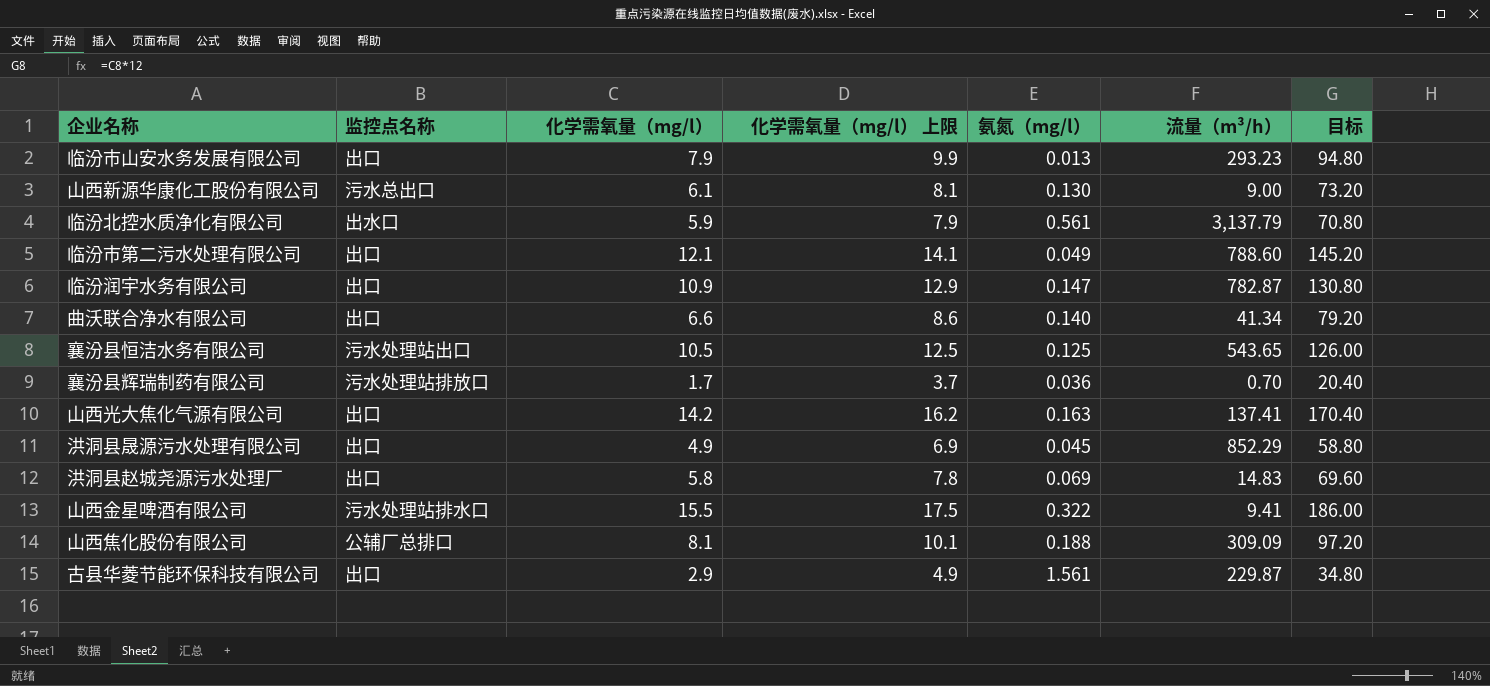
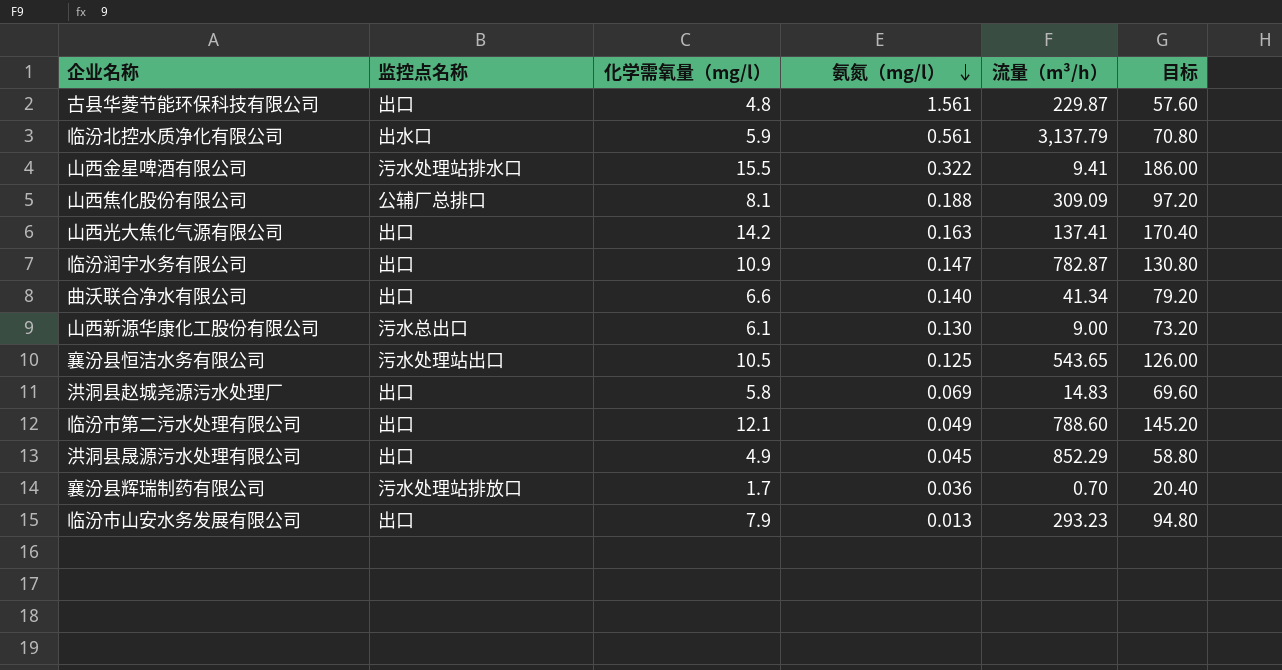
row order: none -> 氨氮（mg/l） descending
column 化学需氧量（mg/l） 上限 | formula: [化学需氧量（mg/l）] + 2 -> none
古县华菱节能环保科技有限公司 | 化学需氧量（mg/l）: 2.9 -> 4.8
古县华菱节能环保科技有限公司 | 目标: 34.80 -> 57.60

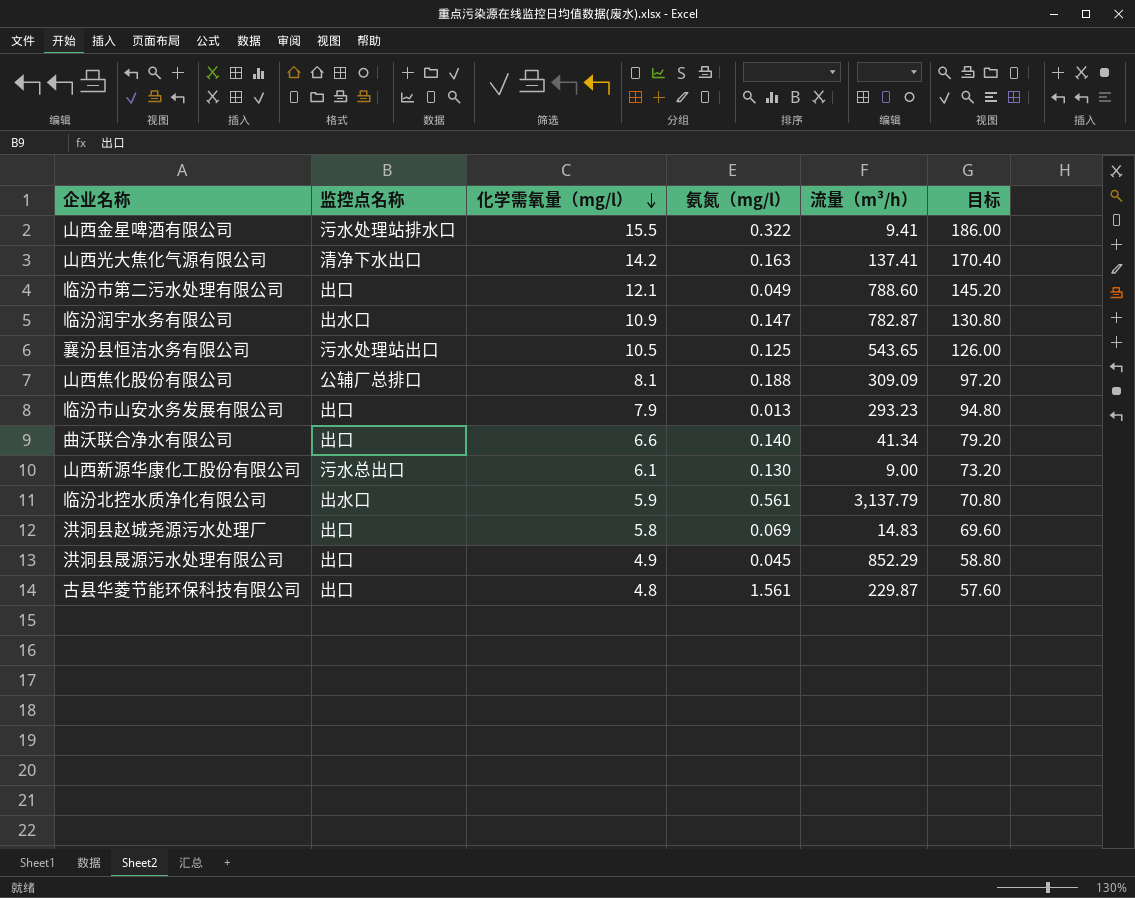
row order: 氨氮（mg/l） descending -> 化学需氧量（mg/l） descending
row 襄汾县辉瑞制药有限公司: 污水处理站排放口 | 1.7 | 0.036 | 0.70 | 20.40 -> none
山西光大焦化气源有限公司 | 监控点名称: 出口 -> 清净下水出口
临汾润宇水务有限公司 | 监控点名称: 出口 -> 出水口

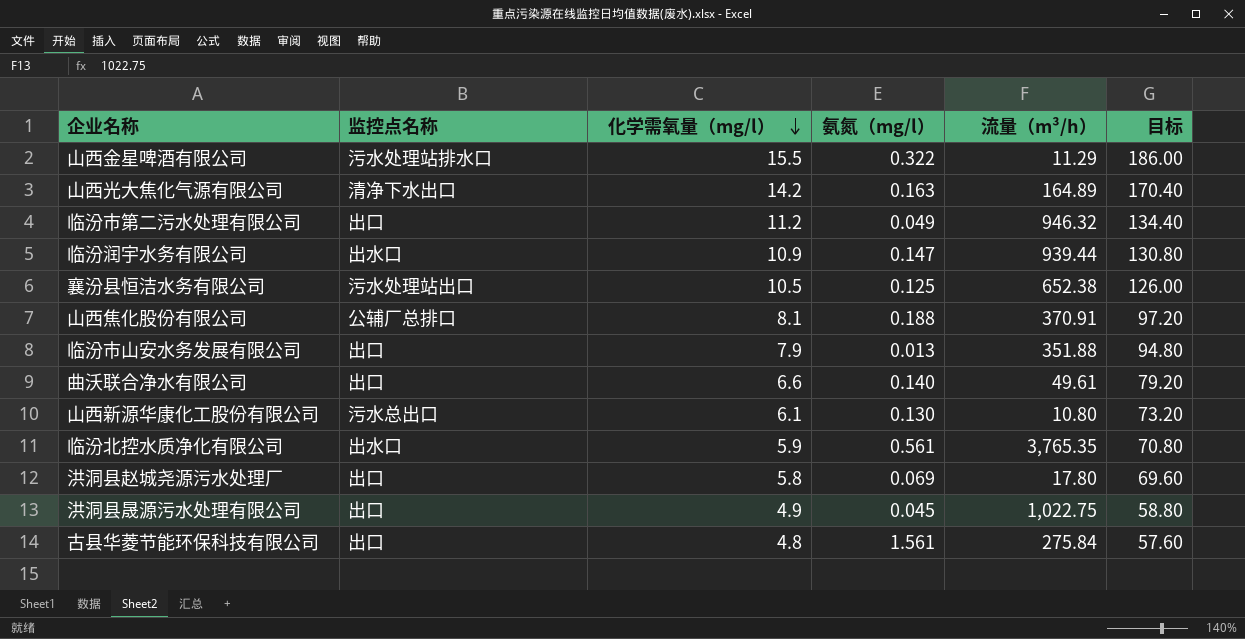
山西金星啤酒有限公司 | 流量（m³/h）: 9.41 -> 11.29
山西光大焦化气源有限公司 | 流量（m³/h）: 137.41 -> 164.89
临汾市第二污水处理有限公司 | 化学需氧量（mg/l）: 12.1 -> 11.2
临汾市第二污水处理有限公司 | 流量（m³/h）: 788.60 -> 946.32
临汾市第二污水处理有限公司 | 目标: 145.20 -> 134.40
临汾润宇水务有限公司 | 流量（m³/h）: 782.87 -> 939.44
襄汾县恒洁水务有限公司 | 流量（m³/h）: 543.65 -> 652.38
山西焦化股份有限公司 | 流量（m³/h）: 309.09 -> 370.91
临汾市山安水务发展有限公司 | 流量（m³/h）: 293.23 -> 351.88
曲沃联合净水有限公司 | 流量（m³/h）: 41.34 -> 49.61
山西新源华康化工股份有限公司 | 流量（m³/h）: 9.00 -> 10.80
临汾北控水质净化有限公司 | 流量（m³/h）: 3,137.79 -> 3,765.35
洪洞县赵城尧源污水处理厂 | 流量（m³/h）: 14.83 -> 17.80
洪洞县晟源污水处理有限公司 | 流量（m³/h）: 852.29 -> 1,022.75
古县华菱节能环保科技有限公司 | 流量（m³/h）: 229.87 -> 275.84

